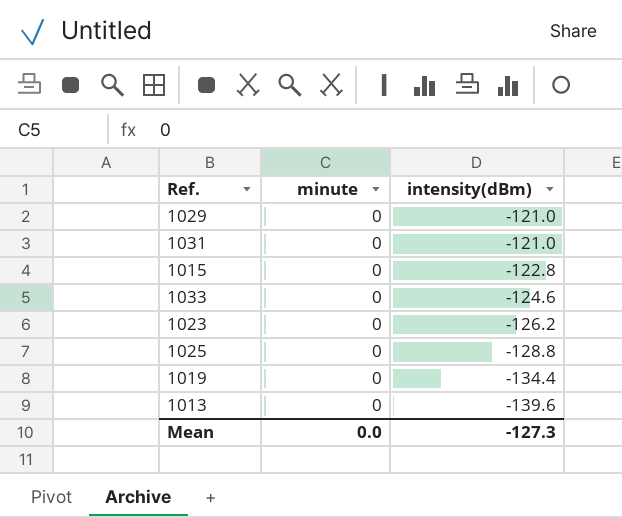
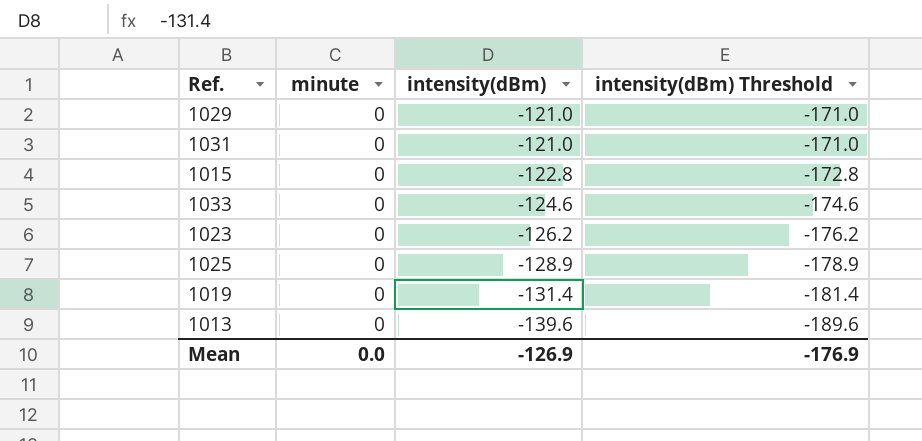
column intensity(dBm) Threshold | formula: none -> [intensity(dBm)] - 50
1025 | intensity(dBm): -128.8 -> -128.9
1019 | intensity(dBm): -134.4 -> -131.4
Mean | intensity(dBm): -127.3 -> -126.9

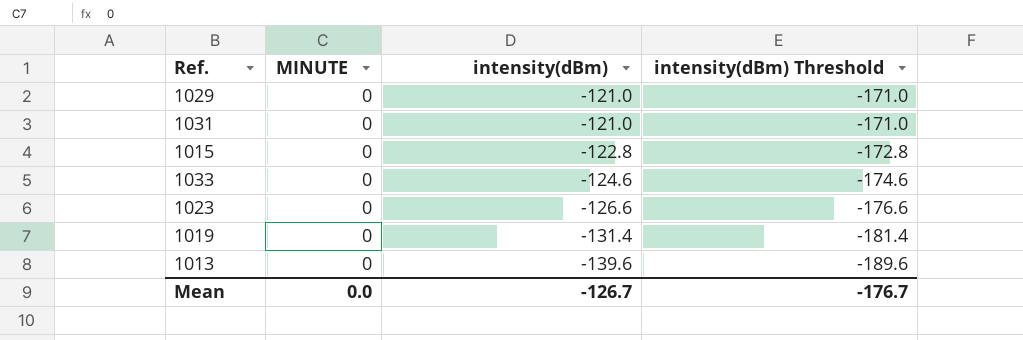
column name: minute -> MINUTE
row 1025: 0 | -128.9 | -178.9 -> none
1023 | intensity(dBm): -126.2 -> -126.6
1023 | intensity(dBm) Threshold: -176.2 -> -176.6
Mean | intensity(dBm): -126.9 -> -126.7
Mean | intensity(dBm) Threshold: -176.9 -> -176.7

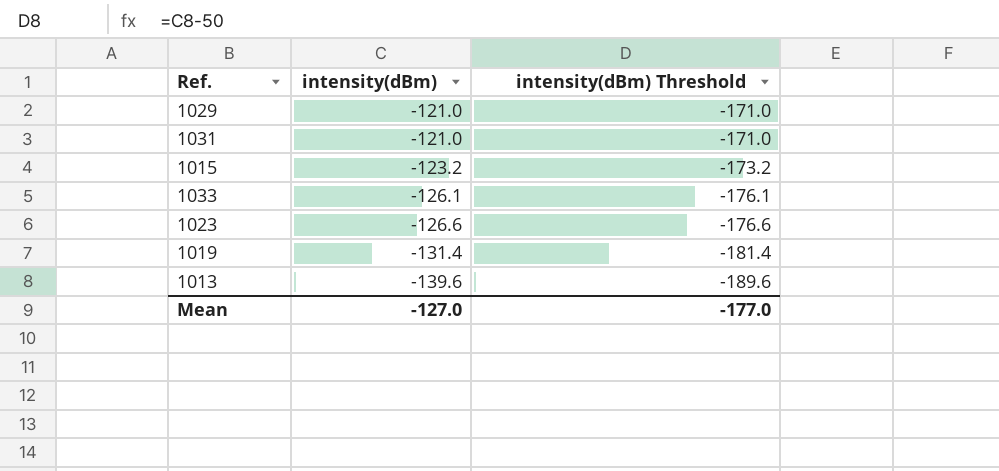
column MINUTE | position: 2 -> none
1015 | intensity(dBm): -122.8 -> -123.2
1015 | intensity(dBm) Threshold: -172.8 -> -173.2
1033 | intensity(dBm): -124.6 -> -126.1
1033 | intensity(dBm) Threshold: -174.6 -> -176.1
Mean | intensity(dBm): -126.7 -> -127.0
Mean | intensity(dBm) Threshold: -176.7 -> -177.0

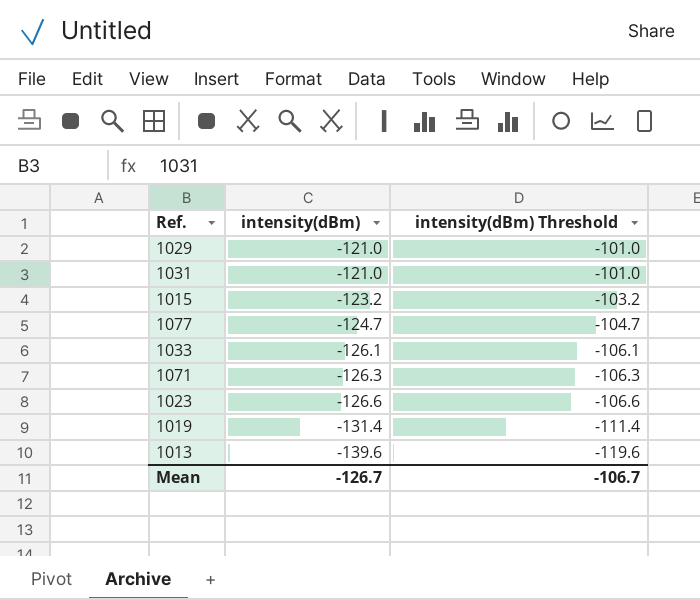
column intensity(dBm) Threshold | formula: [intensity(dBm)] - 50 -> [intensity(dBm)] + 20
row 1077: none -> -124.7 | -104.7
row 1071: none -> -126.3 | -106.3
Mean | intensity(dBm): -127.0 -> -126.7
Mean | intensity(dBm) Threshold: -177.0 -> -106.7

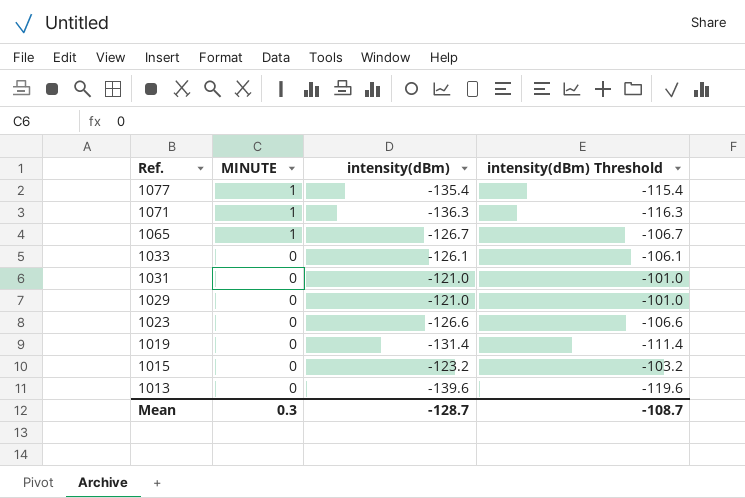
row order: intensity(dBm) descending -> Ref. descending
column MINUTE | position: none -> 2
1077 | intensity(dBm): -124.7 -> -135.4
1077 | intensity(dBm) Threshold: -104.7 -> -115.4
1071 | intensity(dBm): -126.3 -> -136.3
1071 | intensity(dBm) Threshold: -106.3 -> -116.3
row 1065: none -> 1 | -126.7 | -106.7
Mean | intensity(dBm): -126.7 -> -128.7
Mean | intensity(dBm) Threshold: -106.7 -> -108.7

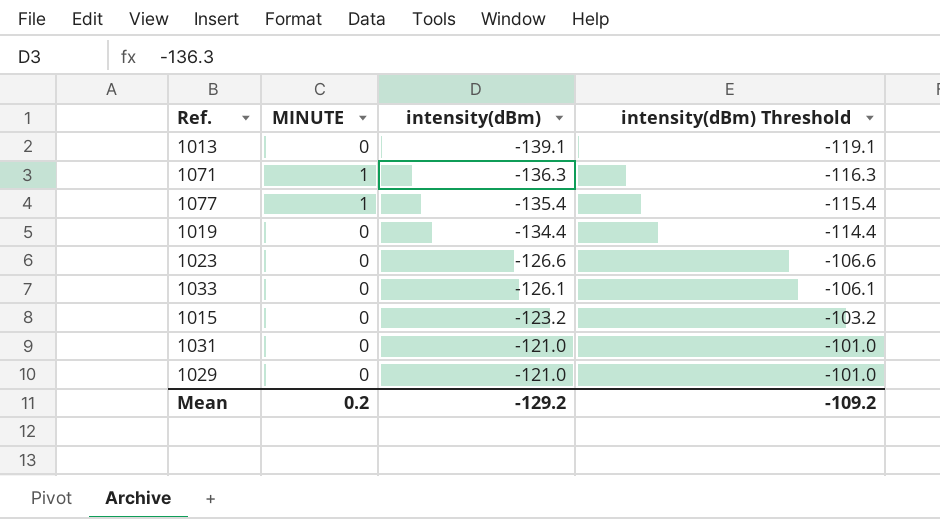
row order: Ref. descending -> intensity(dBm) ascending
row 1065: 1 | -126.7 | -106.7 -> none
1013 | intensity(dBm): -139.6 -> -139.1
1013 | intensity(dBm) Threshold: -119.6 -> -119.1
1019 | intensity(dBm): -131.4 -> -134.4
1019 | intensity(dBm) Threshold: -111.4 -> -114.4
Mean | MINUTE: 0.3 -> 0.2
Mean | intensity(dBm): -128.7 -> -129.2
Mean | intensity(dBm) Threshold: -108.7 -> -109.2

